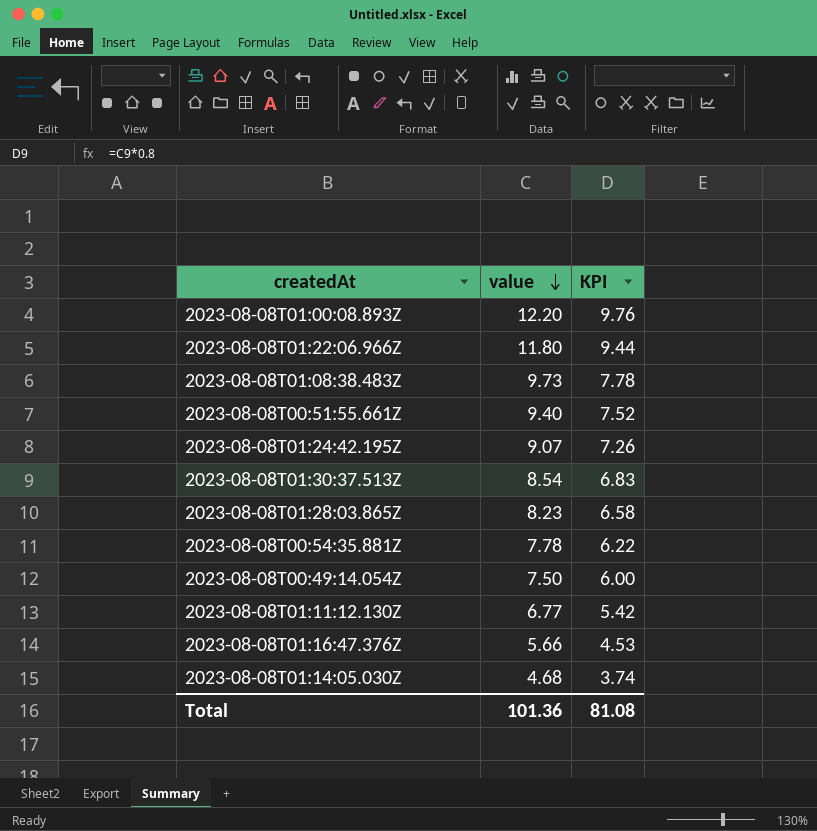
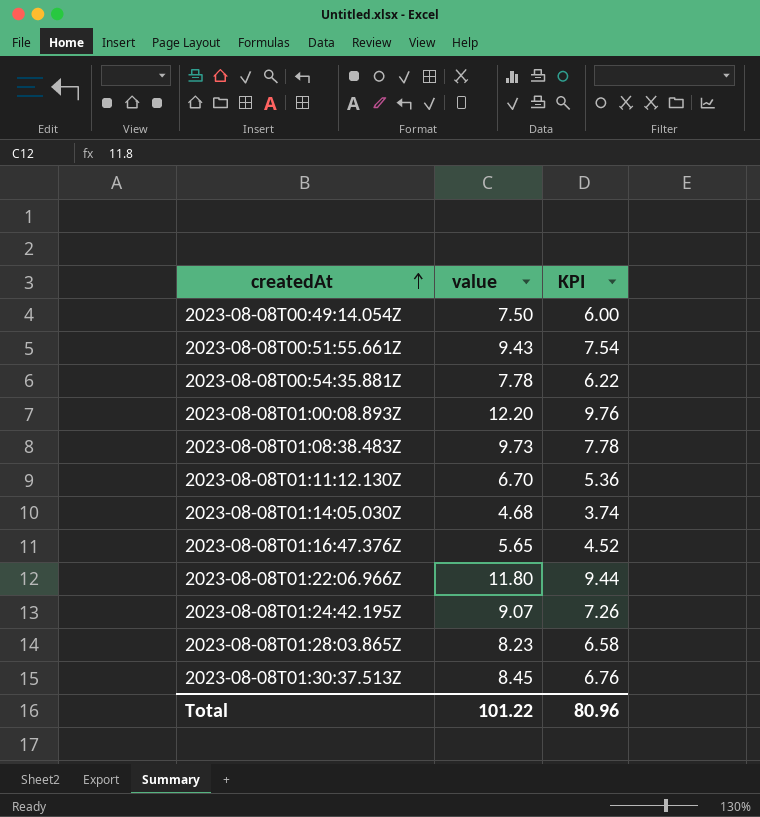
row order: value descending -> createdAt ascending
2023-08-08T00:51:55.661Z | value: 9.40 -> 9.43
2023-08-08T00:51:55.661Z | KPI: 7.52 -> 7.54
2023-08-08T01:11:12.130Z | value: 6.77 -> 6.70
2023-08-08T01:11:12.130Z | KPI: 5.42 -> 5.36
2023-08-08T01:16:47.376Z | value: 5.66 -> 5.65
2023-08-08T01:16:47.376Z | KPI: 4.53 -> 4.52
2023-08-08T01:30:37.513Z | value: 8.54 -> 8.45
2023-08-08T01:30:37.513Z | KPI: 6.83 -> 6.76
Total | value: 101.36 -> 101.22
Total | KPI: 81.08 -> 80.96

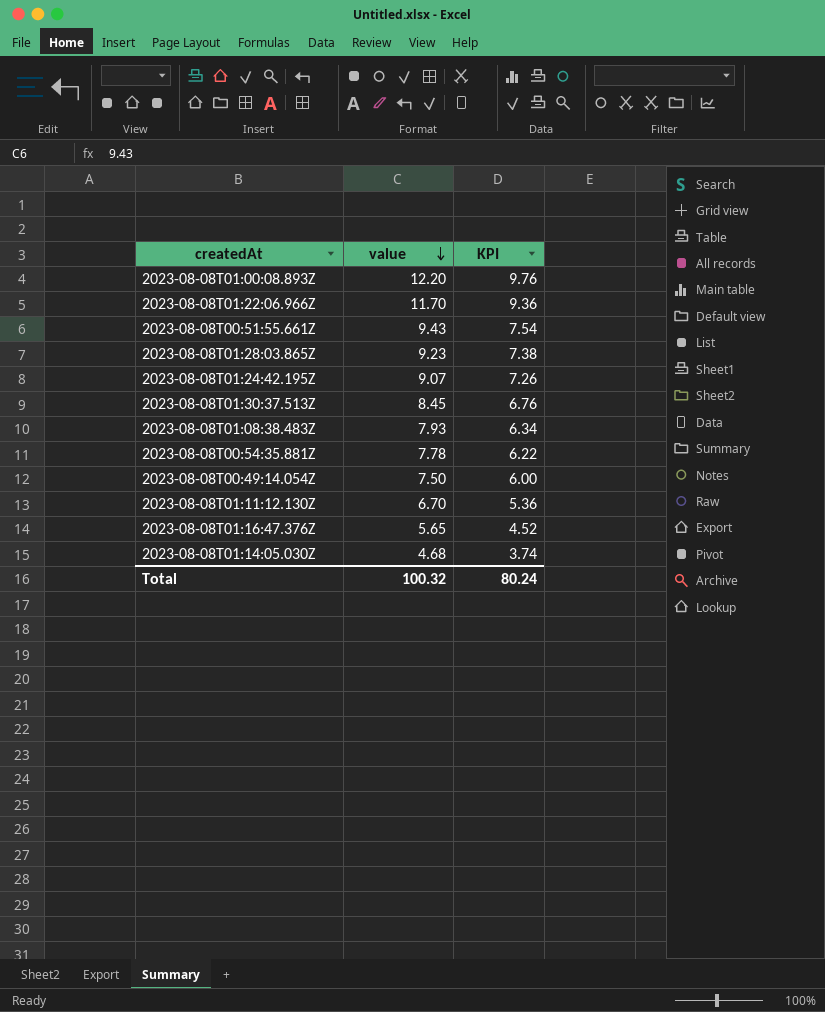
row order: createdAt ascending -> value descending
2023-08-08T01:22:06.966Z | value: 11.80 -> 11.70
2023-08-08T01:22:06.966Z | KPI: 9.44 -> 9.36
2023-08-08T01:28:03.865Z | value: 8.23 -> 9.23
2023-08-08T01:28:03.865Z | KPI: 6.58 -> 7.38
2023-08-08T01:08:38.483Z | value: 9.73 -> 7.93
2023-08-08T01:08:38.483Z | KPI: 7.78 -> 6.34
Total | value: 101.22 -> 100.32
Total | KPI: 80.96 -> 80.24

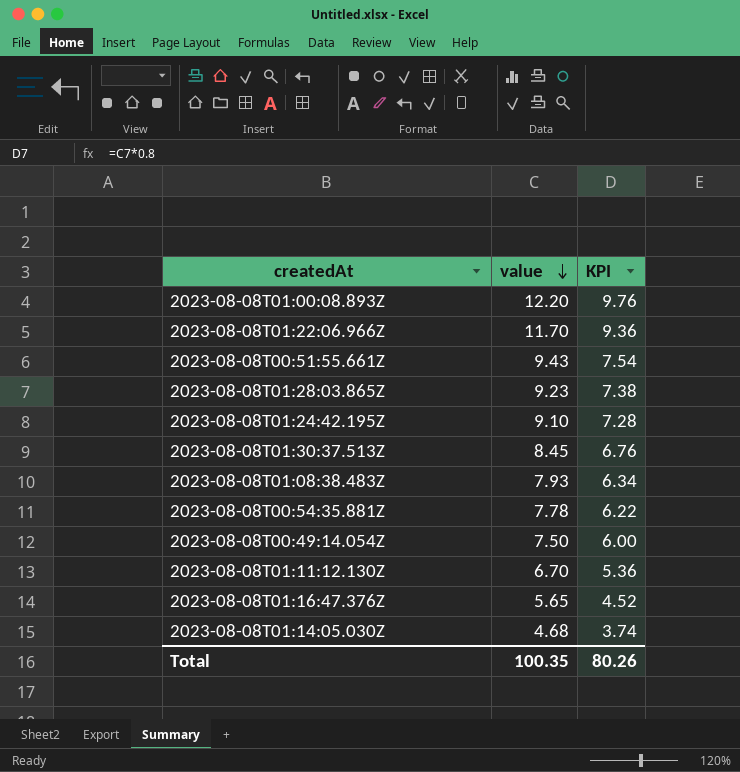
2023-08-08T01:24:42.195Z | value: 9.07 -> 9.10
2023-08-08T01:24:42.195Z | KPI: 7.26 -> 7.28
Total | value: 100.32 -> 100.35
Total | KPI: 80.24 -> 80.26

